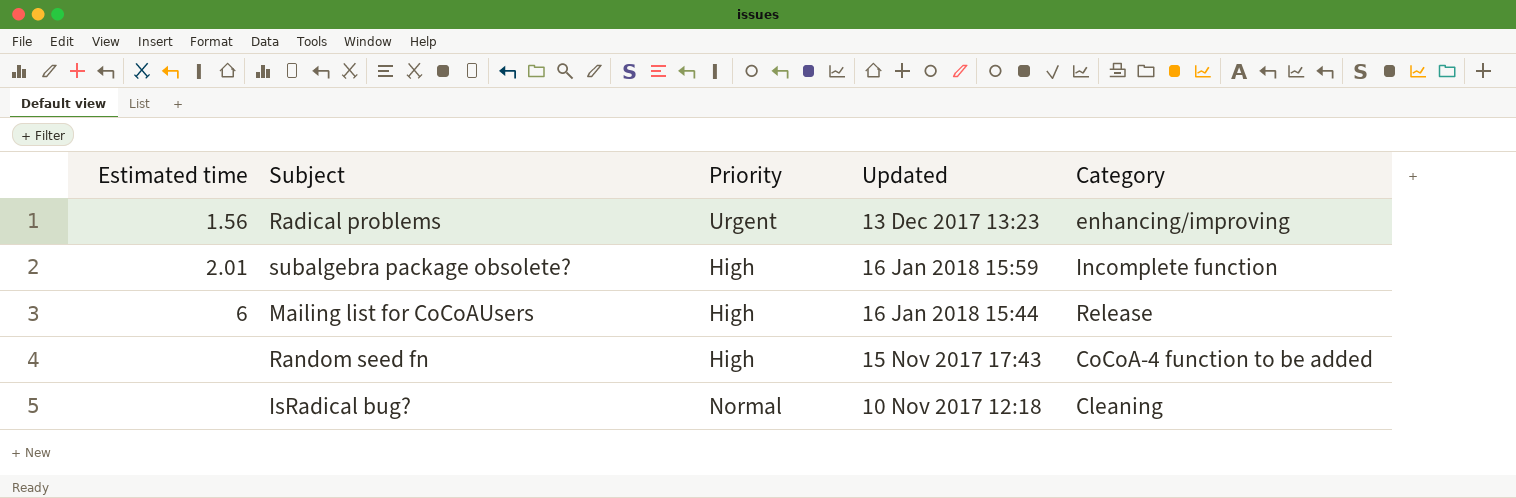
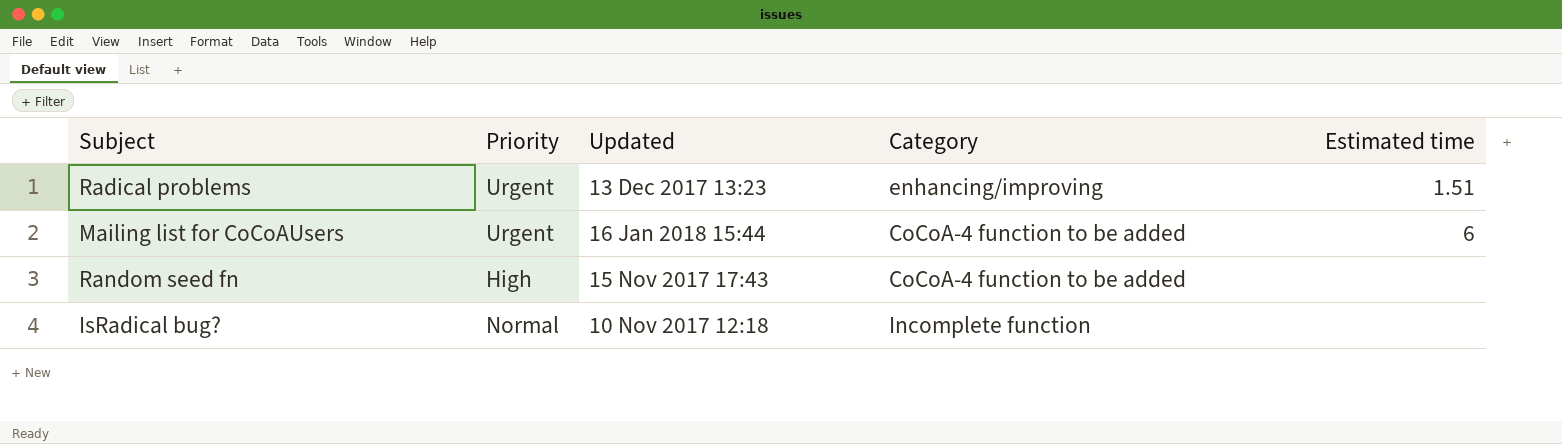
column Estimated time | position: 1 -> 5
row subalgebra package obsolete?: 2.01 | High | 16 Jan 2018 15:59 | Incomplete function -> none
Radical problems | Estimated time: 1.56 -> 1.51
Mailing list for CoCoAUsers | Priority: High -> Urgent
Mailing list for CoCoAUsers | Category: Release -> CoCoA-4 function to be added
IsRadical bug? | Category: Cleaning -> Incomplete function

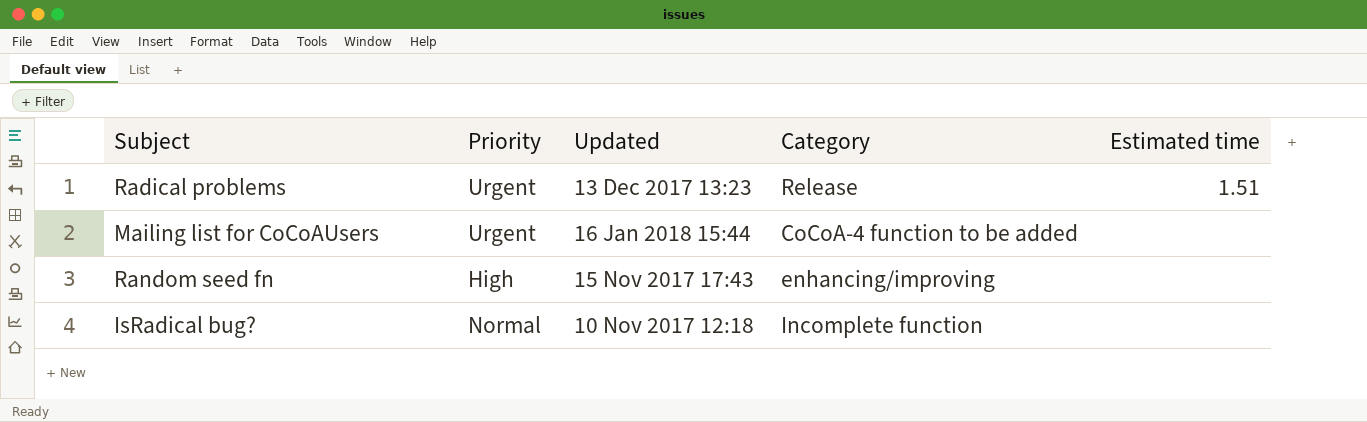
Radical problems | Category: enhancing/improving -> Release
Mailing list for CoCoAUsers | Estimated time: 6 -> none
Random seed fn | Category: CoCoA-4 function to be added -> enhancing/improving

